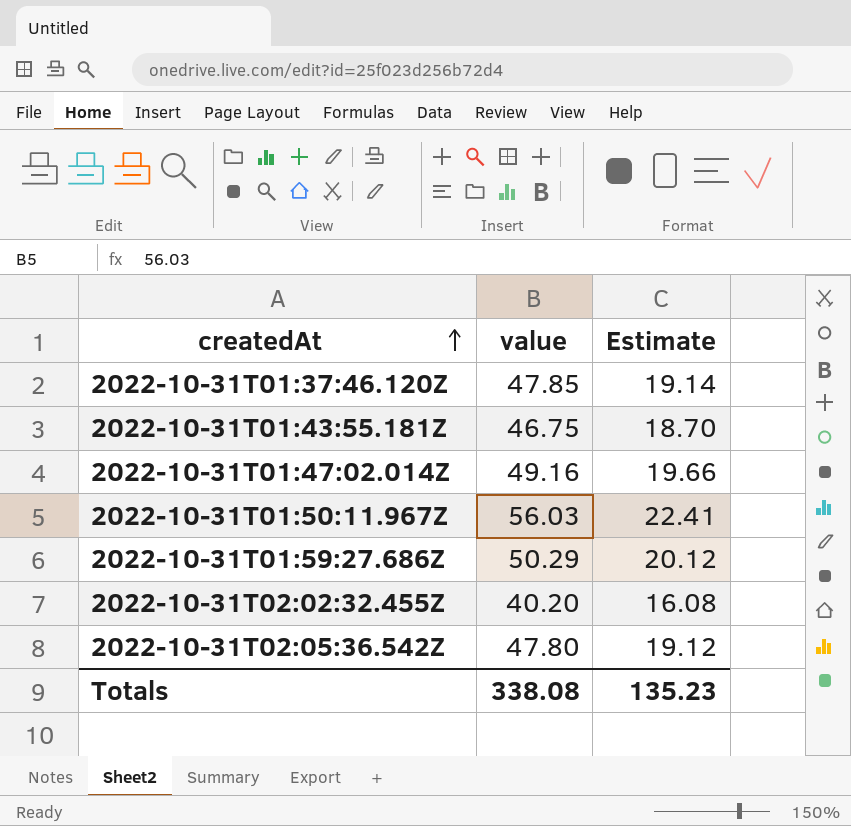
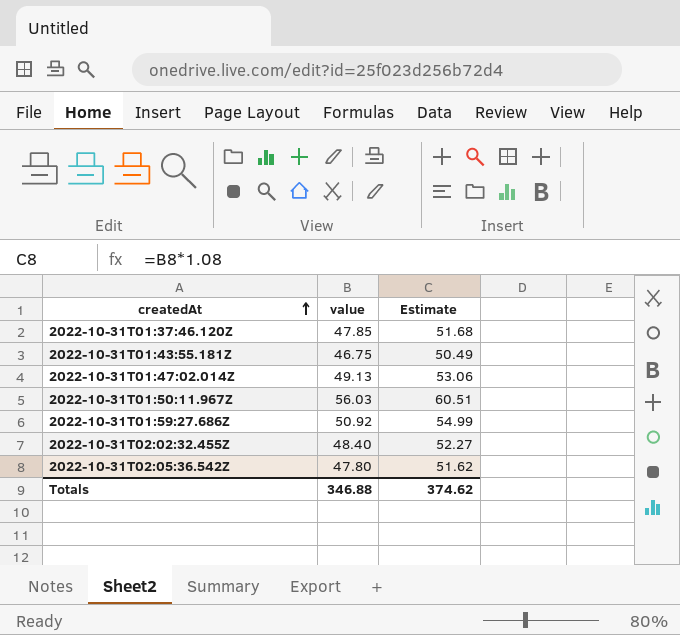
column Estimate | formula: [value] * 0.4 -> [value] * 1.08
2022-10-31T01:47:02.014Z | value: 49.16 -> 49.13
2022-10-31T01:59:27.686Z | value: 50.29 -> 50.92
2022-10-31T02:02:32.455Z | value: 40.20 -> 48.40
Totals | value: 338.08 -> 346.88
Totals | Estimate: 135.23 -> 374.62

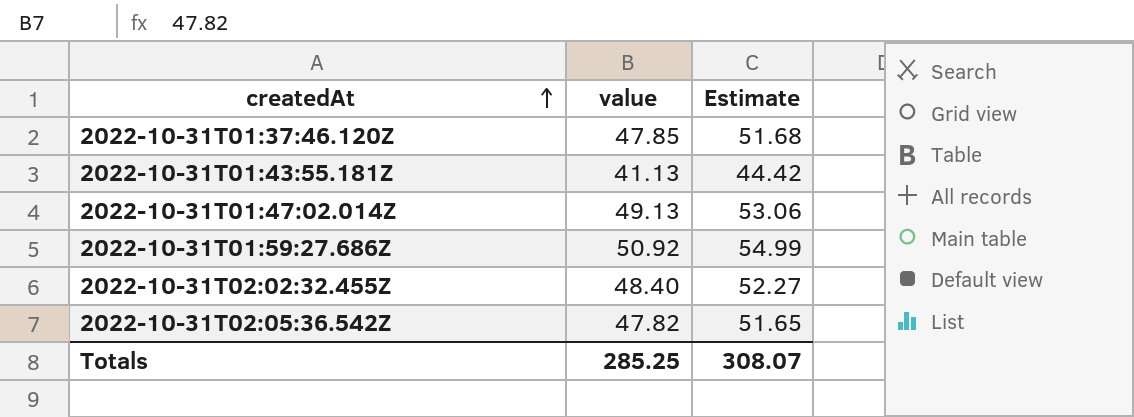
row 2022-10-31T01:50:11.967Z: 56.03 | 60.51 -> none
2022-10-31T01:43:55.181Z | value: 46.75 -> 41.13
2022-10-31T01:43:55.181Z | Estimate: 50.49 -> 44.42
2022-10-31T02:05:36.542Z | value: 47.80 -> 47.82
2022-10-31T02:05:36.542Z | Estimate: 51.62 -> 51.65
Totals | value: 346.88 -> 285.25
Totals | Estimate: 374.62 -> 308.07

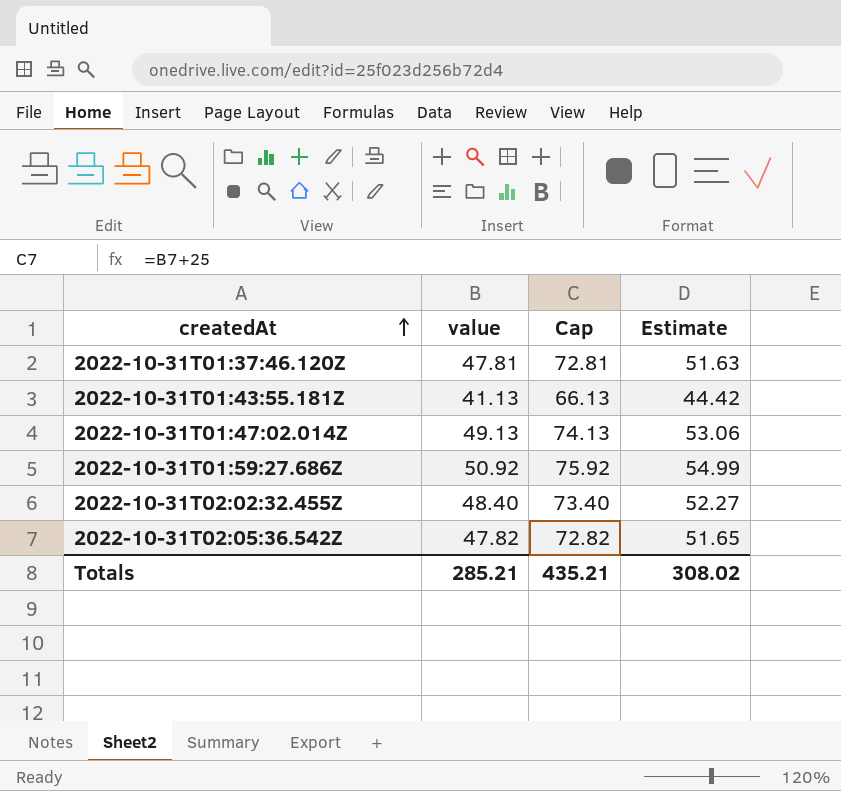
column Cap | formula: none -> [value] + 25
2022-10-31T01:37:46.120Z | value: 47.85 -> 47.81
2022-10-31T01:37:46.120Z | Estimate: 51.68 -> 51.63
Totals | value: 285.25 -> 285.21
Totals | Estimate: 308.07 -> 308.02

